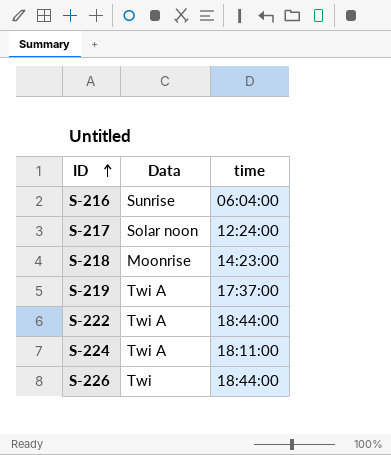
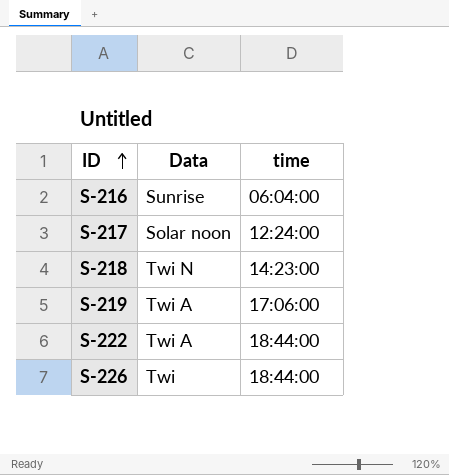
row S-224: Twi A | 18:11:00 -> none
S-218 | Data: Moonrise -> Twi N
S-219 | time: 17:37:00 -> 17:06:00

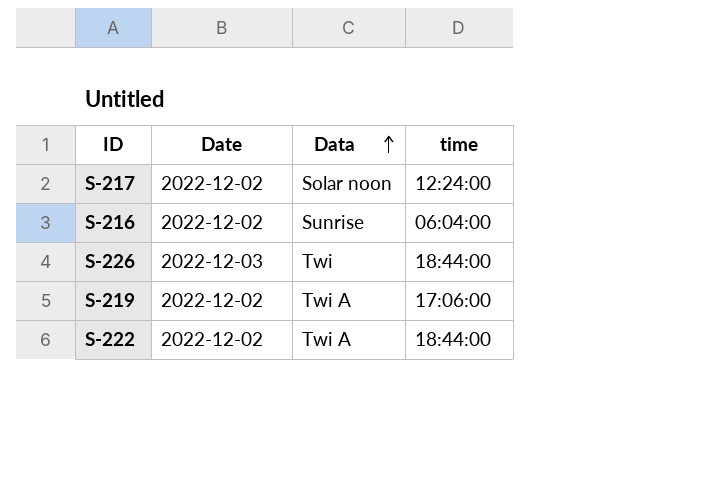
row order: ID ascending -> Data ascending
column Date | position: none -> 2
row S-218: Twi N | 14:23:00 -> none

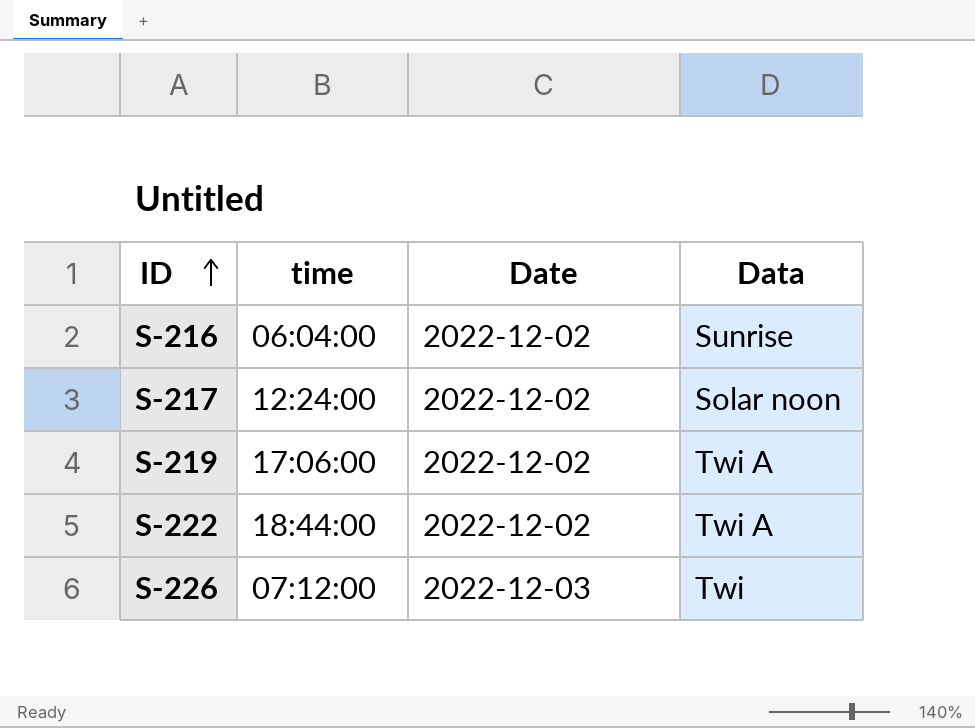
row order: Data ascending -> ID ascending
column time | position: 4 -> 2
S-226 | time: 18:44:00 -> 07:12:00

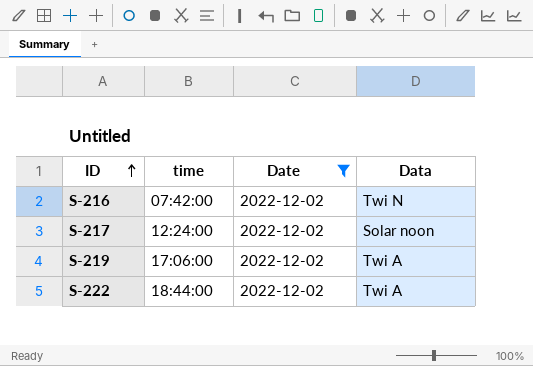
filter: none -> Date = 2022-12-02
S-216 | time: 06:04:00 -> 07:42:00
S-216 | Data: Sunrise -> Twi N

